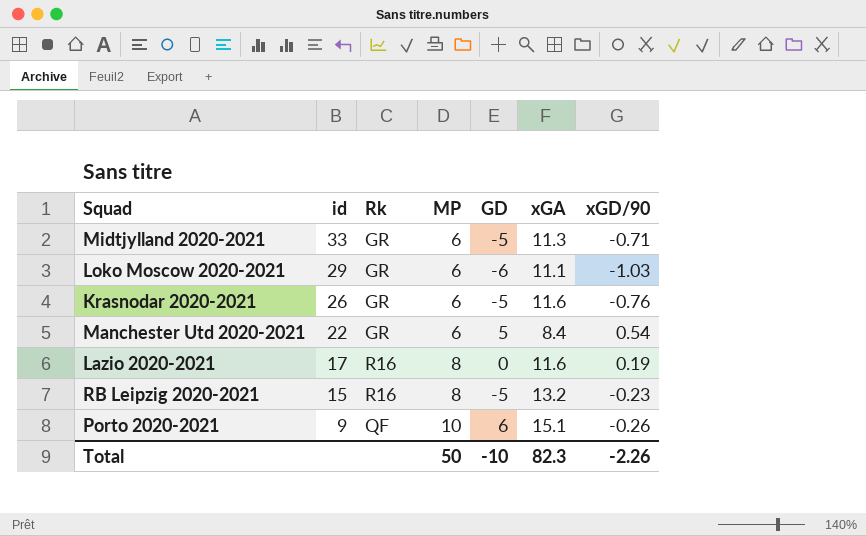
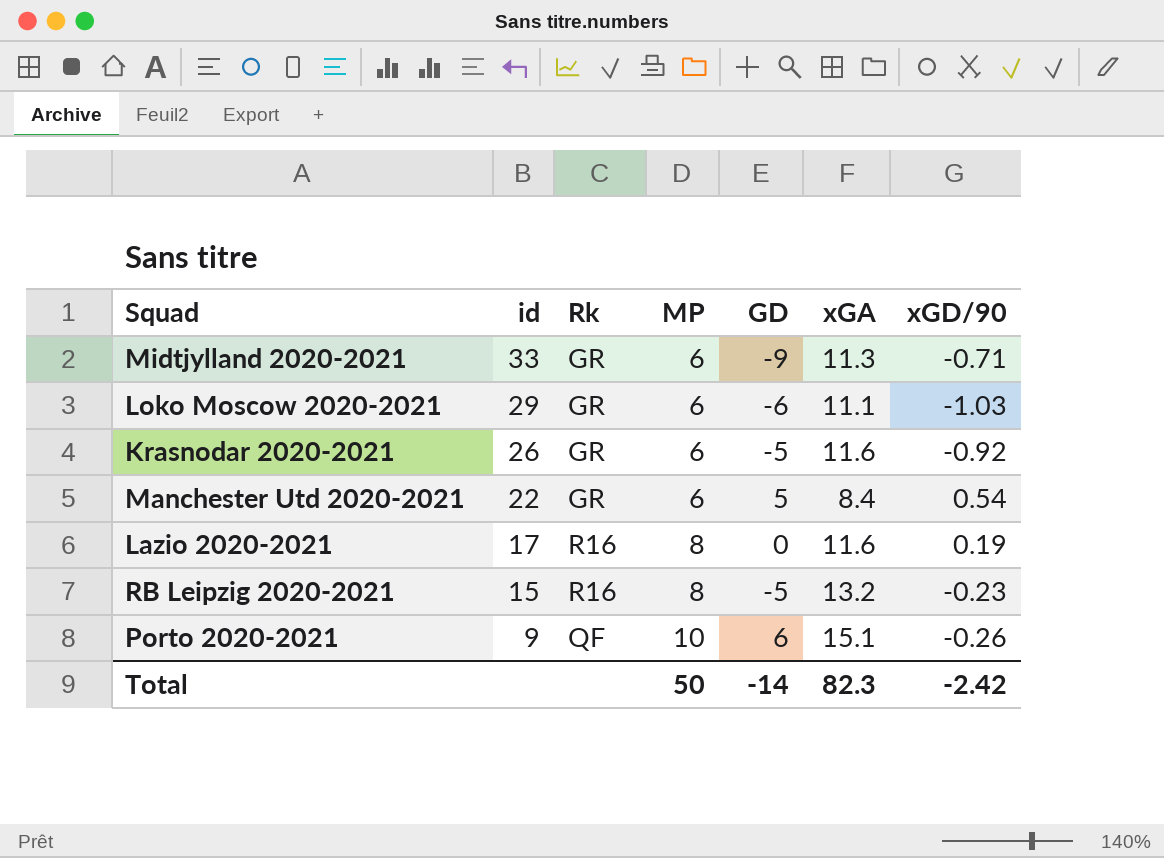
Midtjylland 2020-2021 | GD: -5 -> -9
Krasnodar 2020-2021 | xGD/90: -0.76 -> -0.92
Total | GD: -10 -> -14
Total | xGD/90: -2.26 -> -2.42

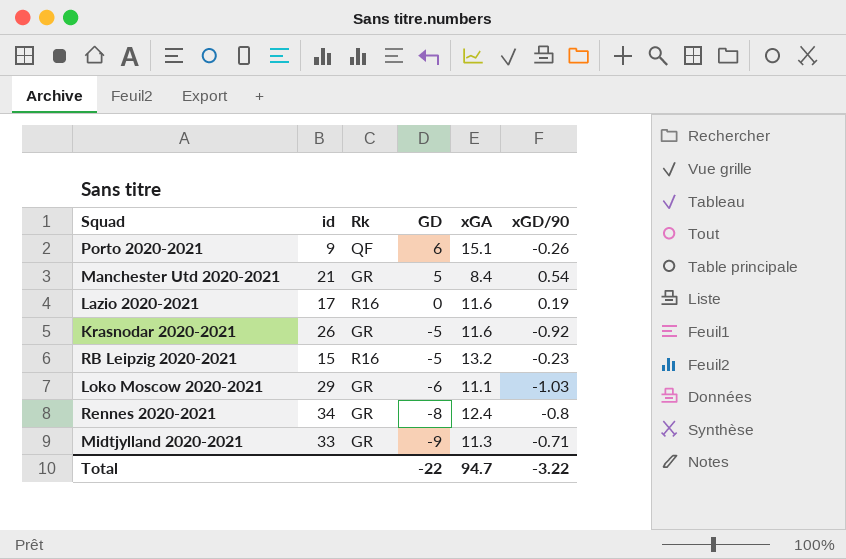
row order: id descending -> GD descending
column MP | position: 4 -> none
Manchester Utd 2020-2021 | id: 22 -> 21
row Rennes 2020-2021: none -> 34 | GR | -8 | 12.4 | -0.8
Total | GD: -14 -> -22
Total | xGA: 82.3 -> 94.7
Total | xGD/90: -2.42 -> -3.22

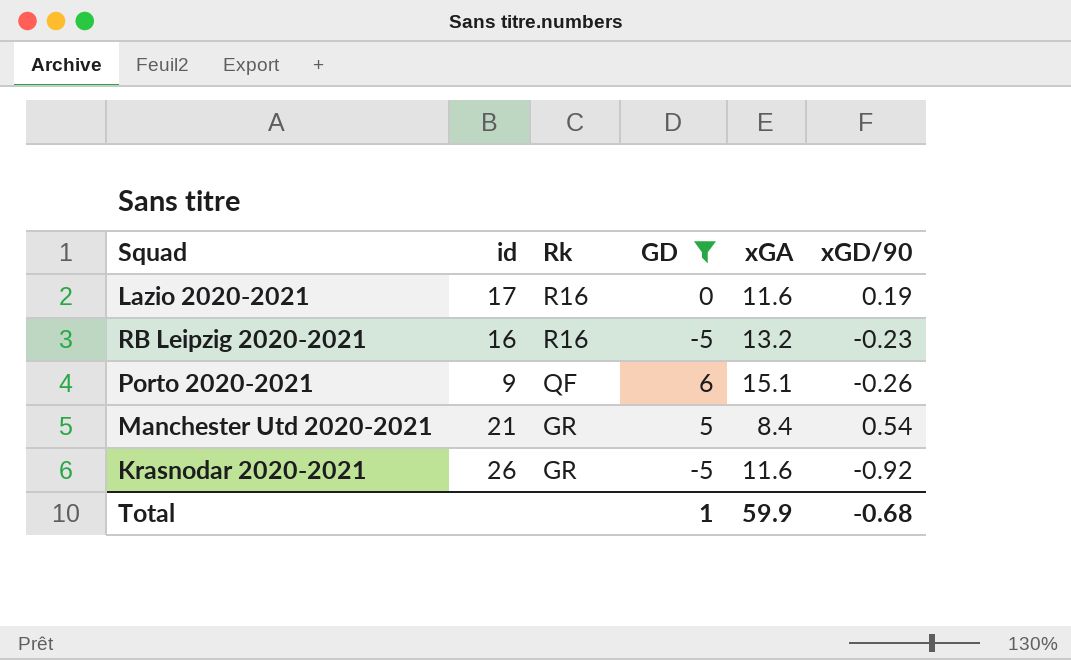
filter: none -> GD >= -5
row order: GD descending -> Rk descending
RB Leipzig 2020-2021 | id: 15 -> 16
Total | GD: -22 -> 1
Total | xGA: 94.7 -> 59.9
Total | xGD/90: -3.22 -> -0.68

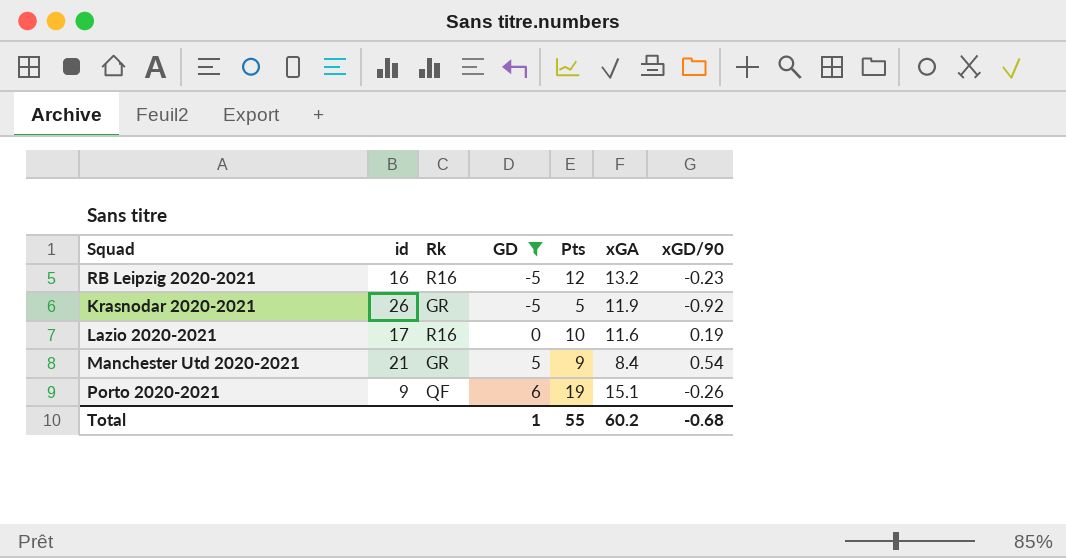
row order: Rk descending -> GD ascending
column Pts | position: none -> 5
Krasnodar 2020-2021 | xGA: 11.6 -> 11.9
Total | xGA: 59.9 -> 60.2

